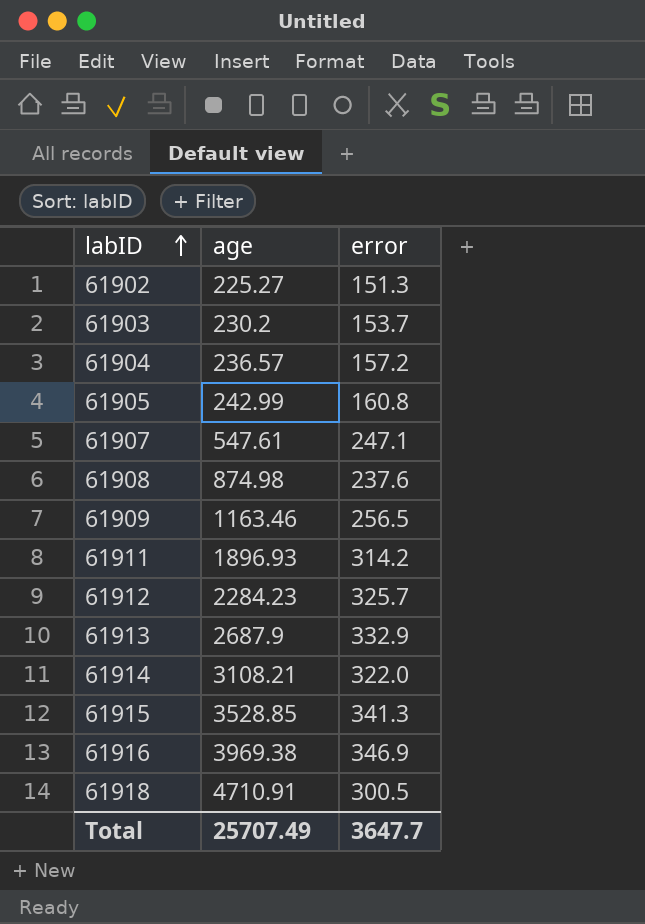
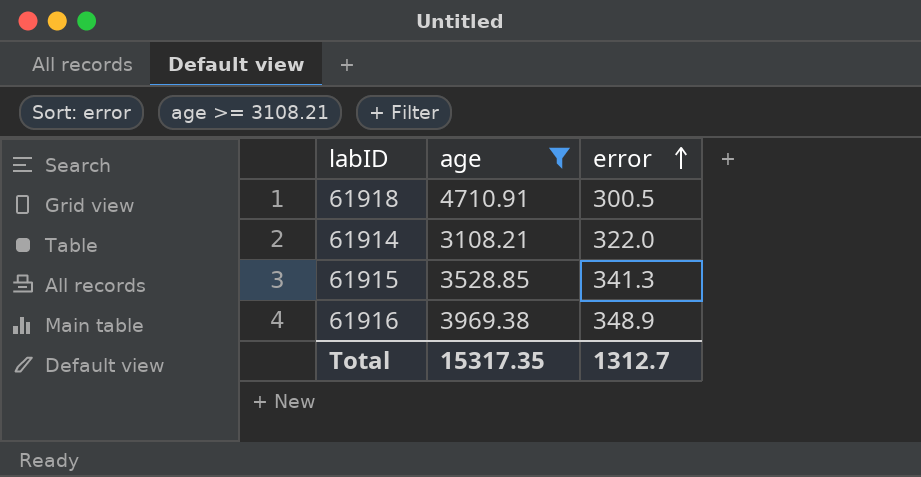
filter: none -> age >= 3108.21
row order: labID ascending -> error ascending
61916 | error: 346.9 -> 348.9
Total | age: 25707.49 -> 15317.35
Total | error: 3647.7 -> 1312.7

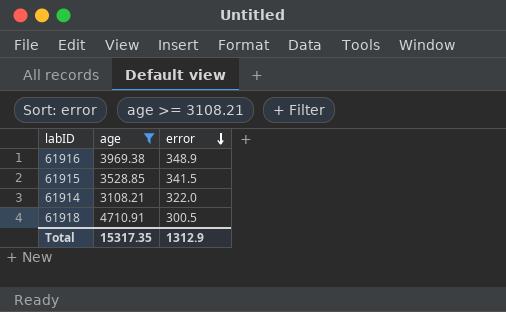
row order: error ascending -> error descending
61915 | error: 341.3 -> 341.5
Total | error: 1312.7 -> 1312.9

